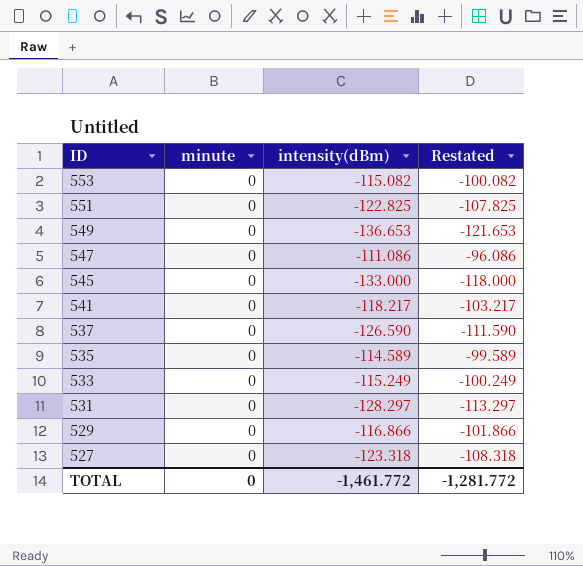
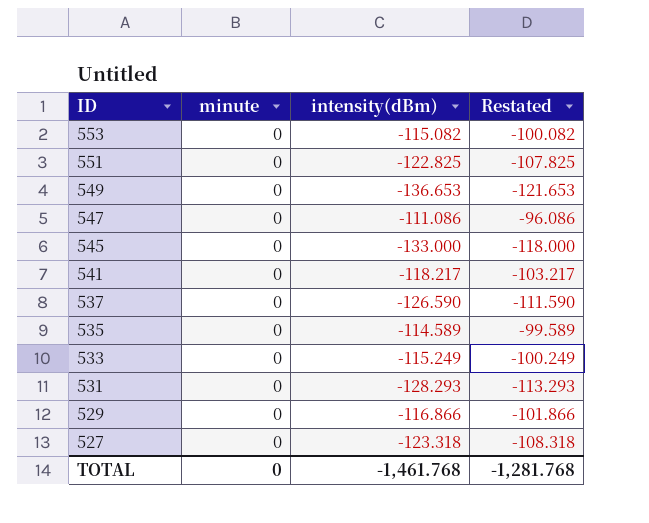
531 | intensity(dBm): -128.297 -> -128.293
531 | Restated: -113.297 -> -113.293
TOTAL | intensity(dBm): -1,461.772 -> -1,461.768
TOTAL | Restated: -1,281.772 -> -1,281.768

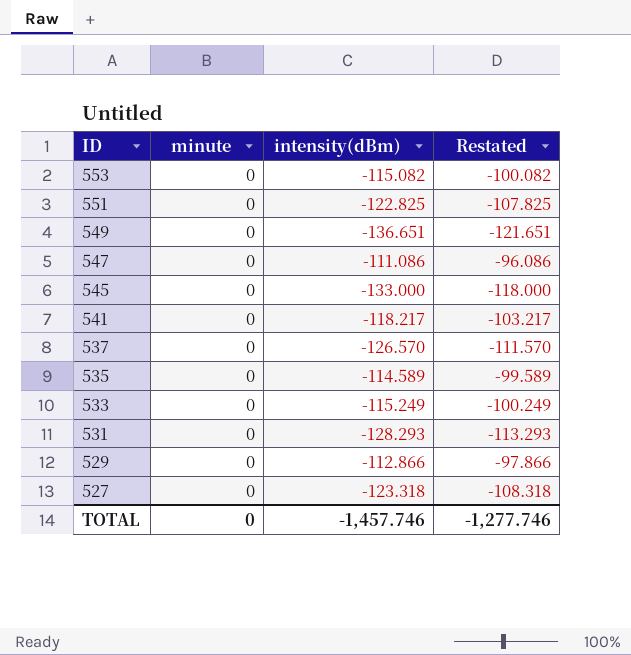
549 | intensity(dBm): -136.653 -> -136.651
549 | Restated: -121.653 -> -121.651
537 | intensity(dBm): -126.590 -> -126.570
537 | Restated: -111.590 -> -111.570
529 | intensity(dBm): -116.866 -> -112.866
529 | Restated: -101.866 -> -97.866
TOTAL | intensity(dBm): -1,461.768 -> -1,457.746
TOTAL | Restated: -1,281.768 -> -1,277.746

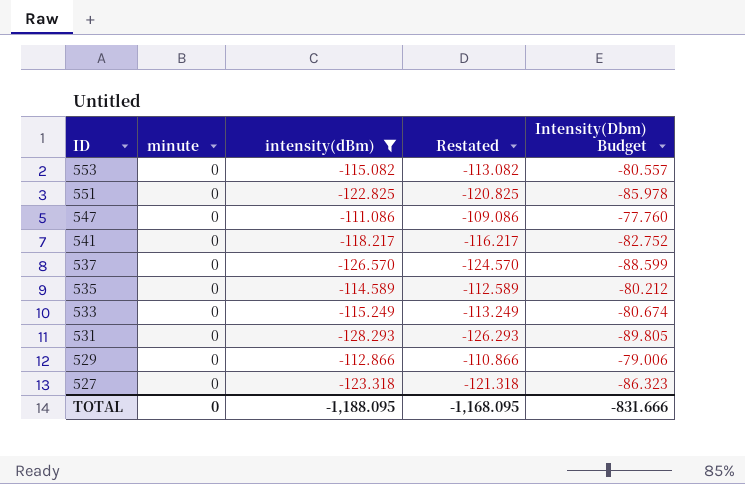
filter: none -> intensity(dBm) >= -128.293
column Restated | formula: [intensity(dBm)] + 15 -> [intensity(dBm)] + 2
column Intensity(Dbm) Budget | formula: none -> [intensity(dBm)] * 0.7
TOTAL | intensity(dBm): -1,457.746 -> -1,188.095
TOTAL | Restated: -1,277.746 -> -1,168.095

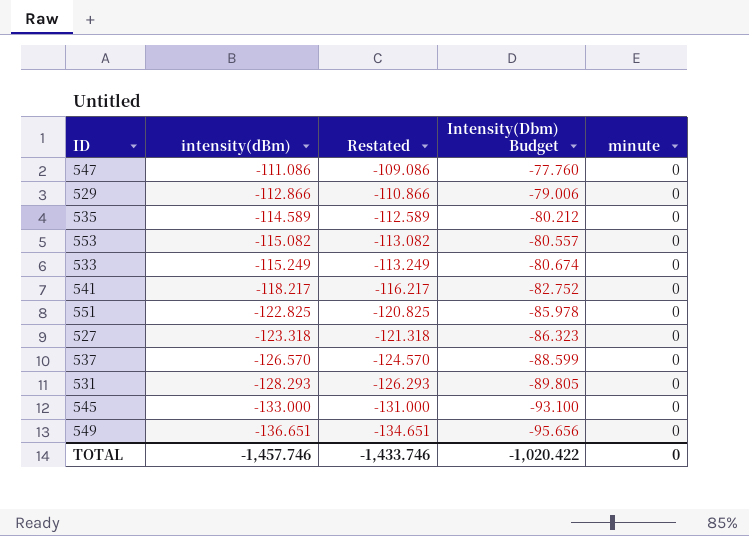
filter: intensity(dBm) >= -128.293 -> none
row order: ID descending -> intensity(dBm) descending
column minute | position: 2 -> 5
TOTAL | intensity(dBm): -1,188.095 -> -1,457.746
TOTAL | Restated: -1,168.095 -> -1,433.746
TOTAL | Intensity(Dbm) Budget: -831.666 -> -1,020.422

